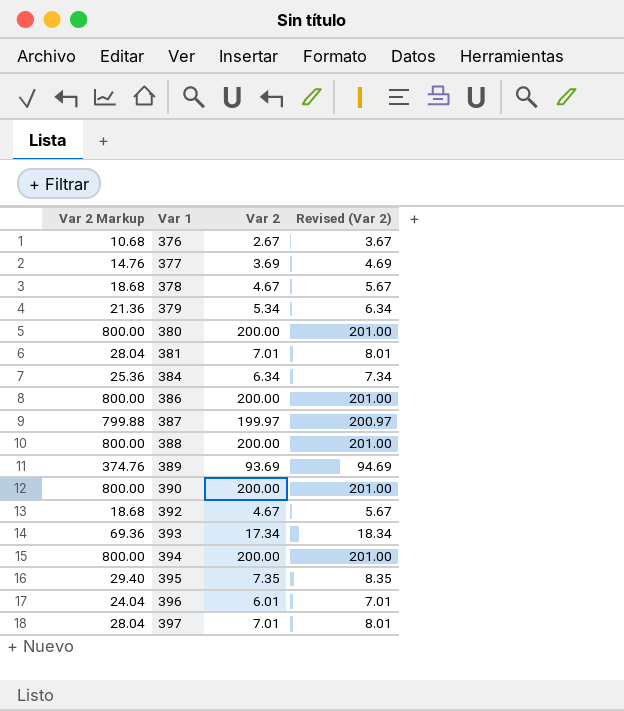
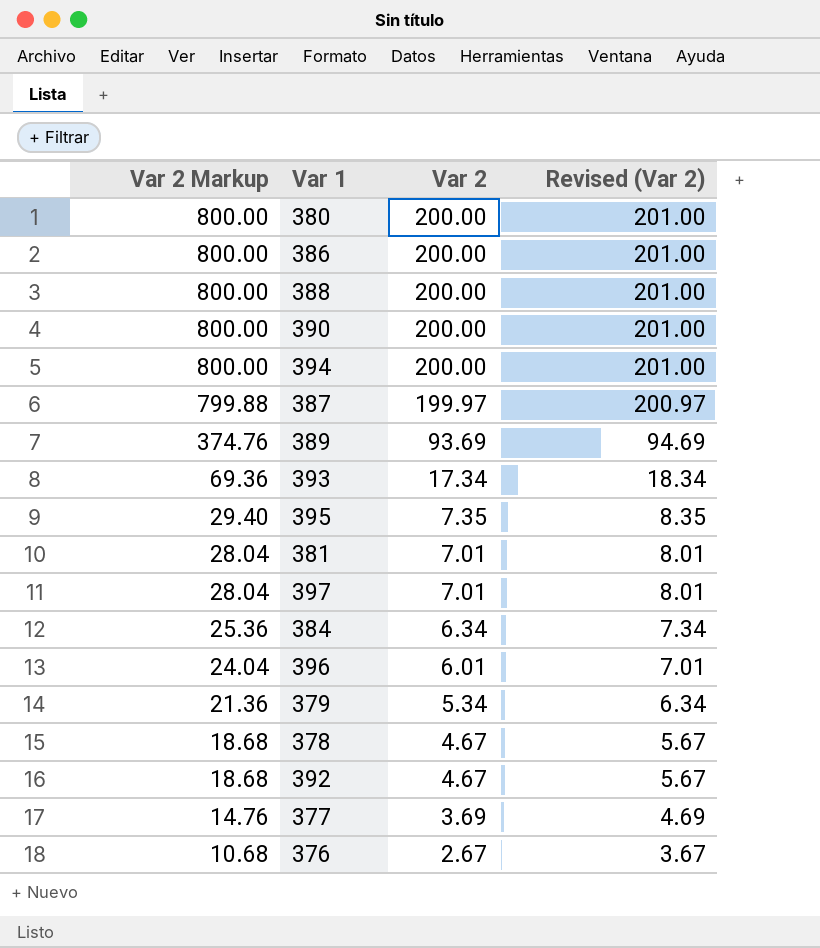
row order: Var 1 ascending -> Var 2 Markup descending

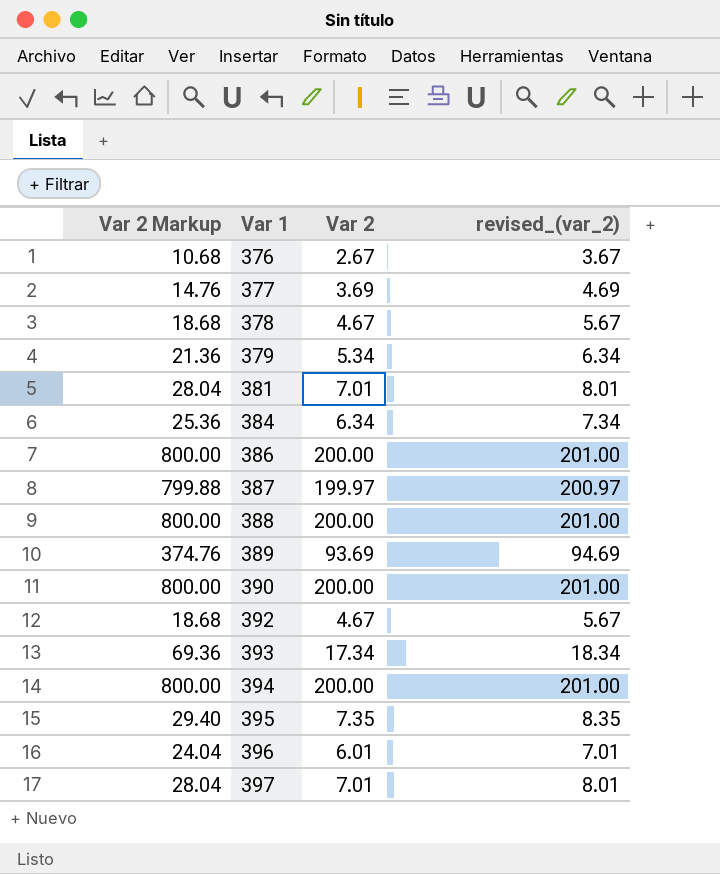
row order: Var 2 Markup descending -> Var 1 ascending
column name: Revised (Var 2) -> revised_(var_2)
row 380: 800.00 | 200.00 | 201.00 -> none

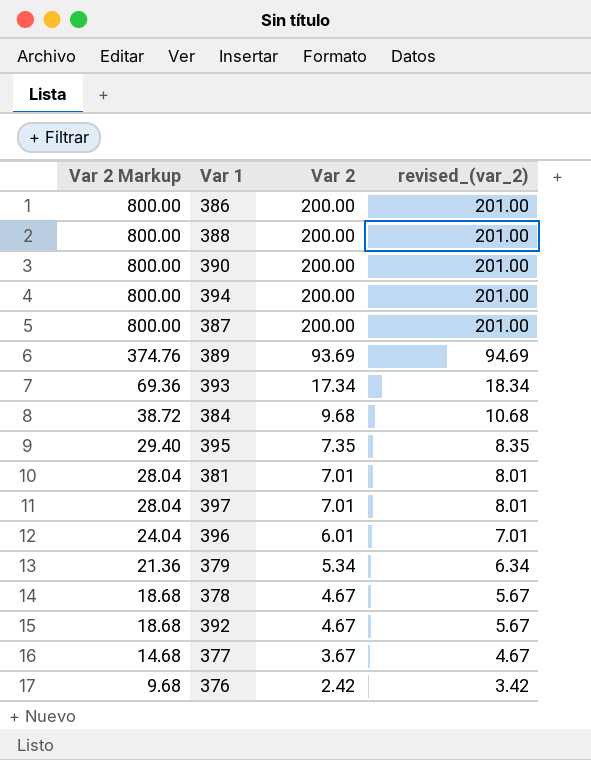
row order: Var 1 ascending -> Var 2 Markup descending
387 | Var 2 Markup: 799.88 -> 800.00
387 | Var 2: 199.97 -> 200.00
387 | revised_(var_2): 200.97 -> 201.00
384 | Var 2 Markup: 25.36 -> 38.72
384 | Var 2: 6.34 -> 9.68
384 | revised_(var_2): 7.34 -> 10.68
377 | Var 2 Markup: 14.76 -> 14.68
377 | Var 2: 3.69 -> 3.67
377 | revised_(var_2): 4.69 -> 4.67
376 | Var 2 Markup: 10.68 -> 9.68
376 | Var 2: 2.67 -> 2.42
376 | revised_(var_2): 3.67 -> 3.42

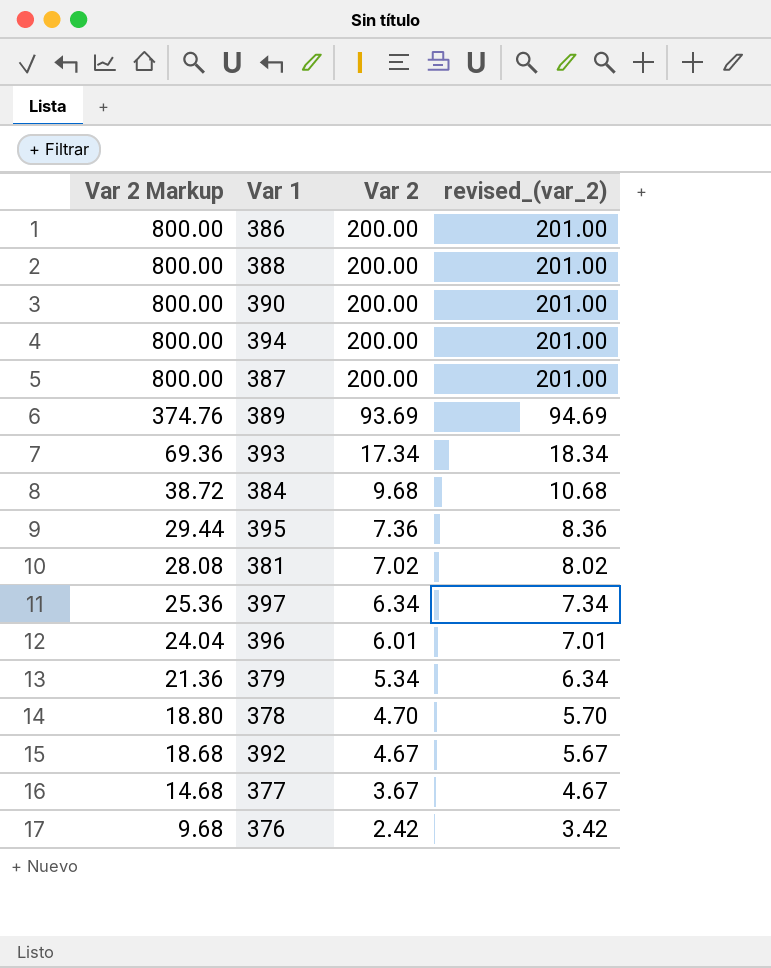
395 | Var 2 Markup: 29.40 -> 29.44
395 | Var 2: 7.35 -> 7.36
395 | revised_(var_2): 8.35 -> 8.36
381 | Var 2 Markup: 28.04 -> 28.08
381 | Var 2: 7.01 -> 7.02
381 | revised_(var_2): 8.01 -> 8.02
397 | Var 2 Markup: 28.04 -> 25.36
397 | Var 2: 7.01 -> 6.34
397 | revised_(var_2): 8.01 -> 7.34
378 | Var 2 Markup: 18.68 -> 18.80
378 | Var 2: 4.67 -> 4.70
378 | revised_(var_2): 5.67 -> 5.70

